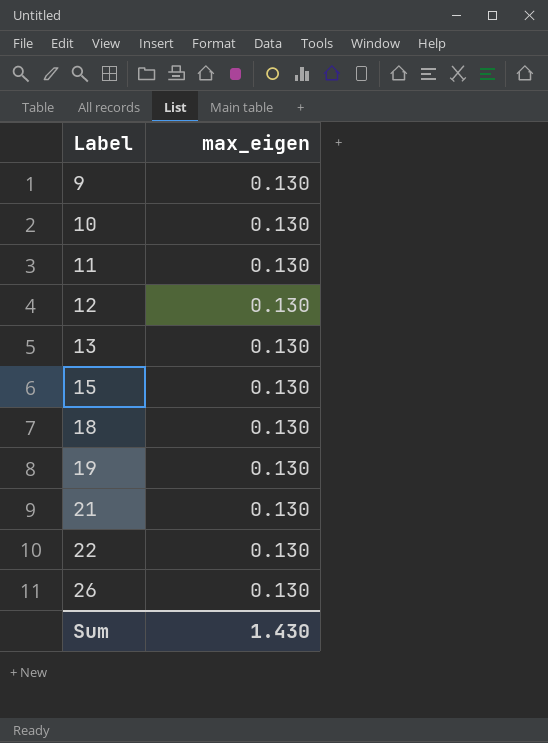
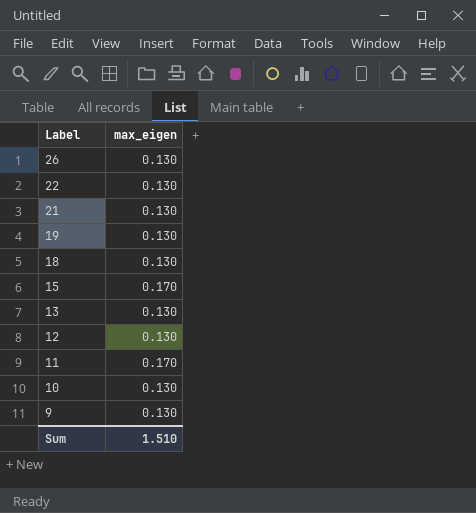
row order: Label ascending -> Label descending
15 | max_eigen: 0.130 -> 0.170
11 | max_eigen: 0.130 -> 0.170
Sum | max_eigen: 1.430 -> 1.510

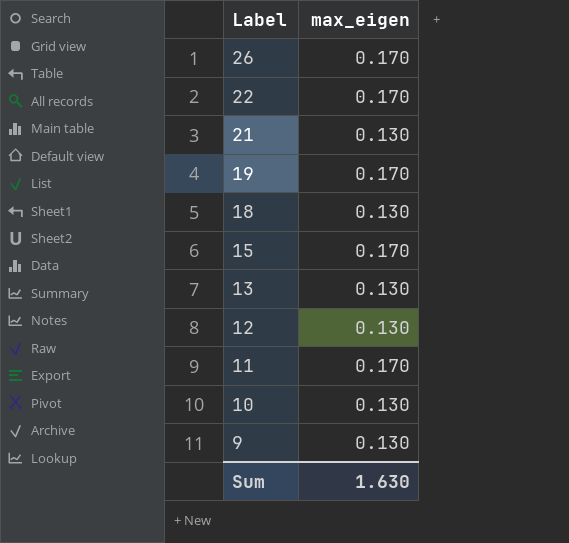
26 | max_eigen: 0.130 -> 0.170
22 | max_eigen: 0.130 -> 0.170
19 | max_eigen: 0.130 -> 0.170
Sum | max_eigen: 1.510 -> 1.630

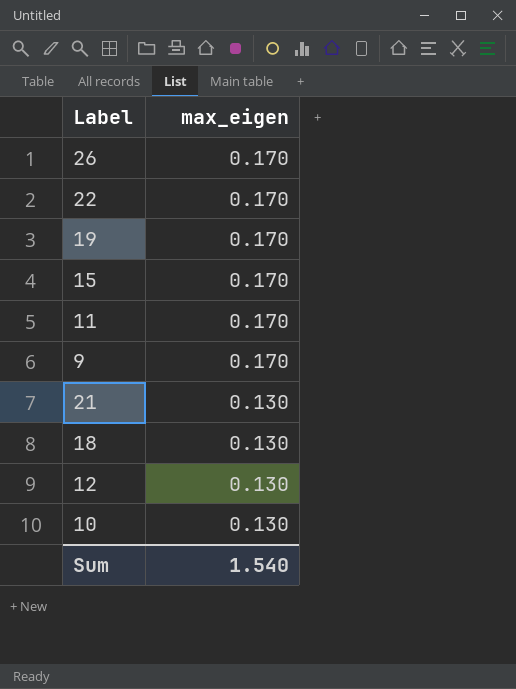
row order: Label descending -> max_eigen descending
row 13: 0.130 -> none
9 | max_eigen: 0.130 -> 0.170
Sum | max_eigen: 1.630 -> 1.540

